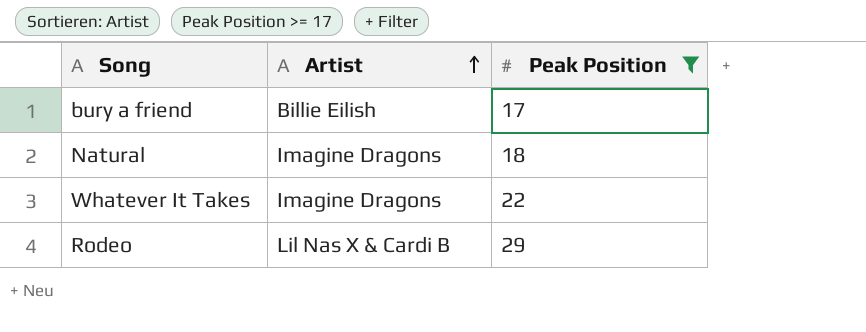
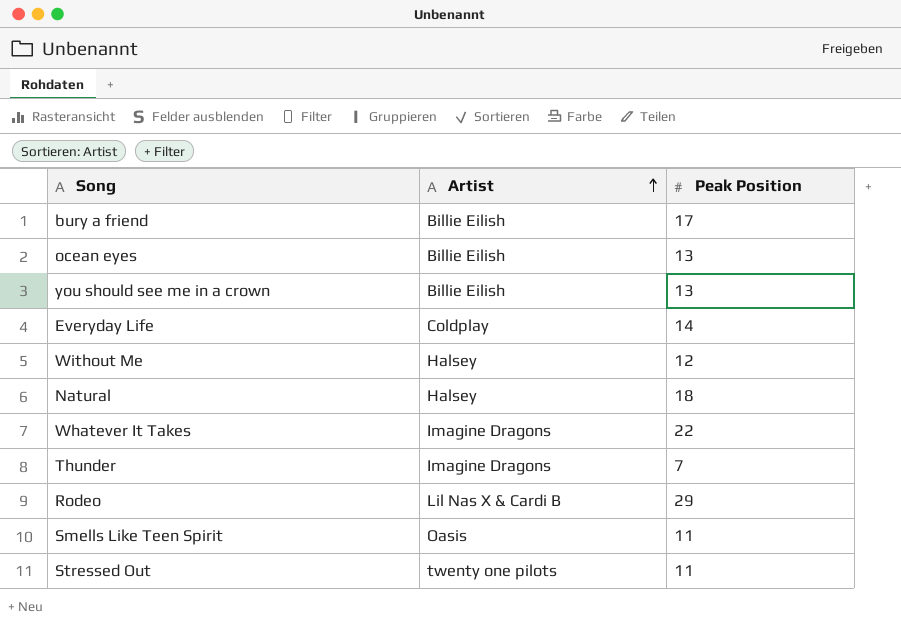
filter: Peak Position >= 17 -> none
Natural | Artist: Imagine Dragons -> Halsey

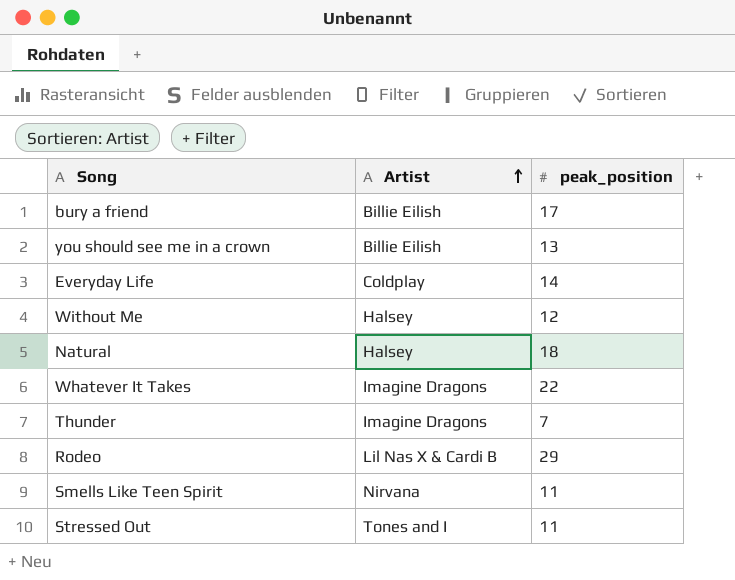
column name: Peak Position -> peak_position
row ocean eyes: Billie Eilish | 13 -> none
Smells Like Teen Spirit | Artist: Oasis -> Nirvana
Stressed Out | Artist: twenty one pilots -> Tones and I

